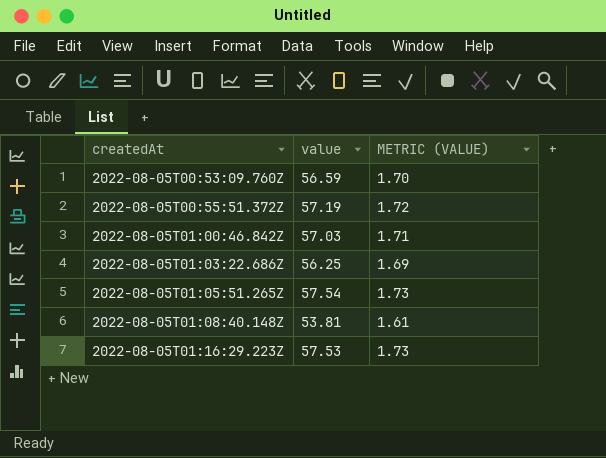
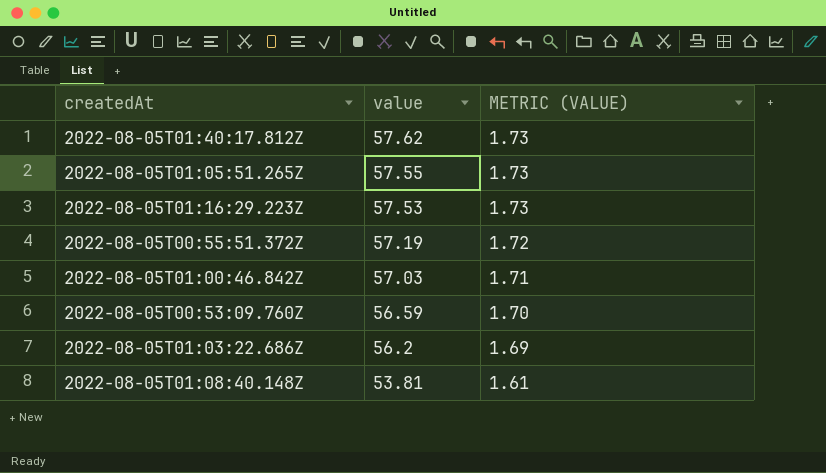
row order: createdAt ascending -> value descending
row 2022-08-05T01:40:17.812Z: none -> 57.62 | 1.73
2022-08-05T01:05:51.265Z | value: 57.54 -> 57.55
2022-08-05T01:03:22.686Z | value: 56.25 -> 56.2

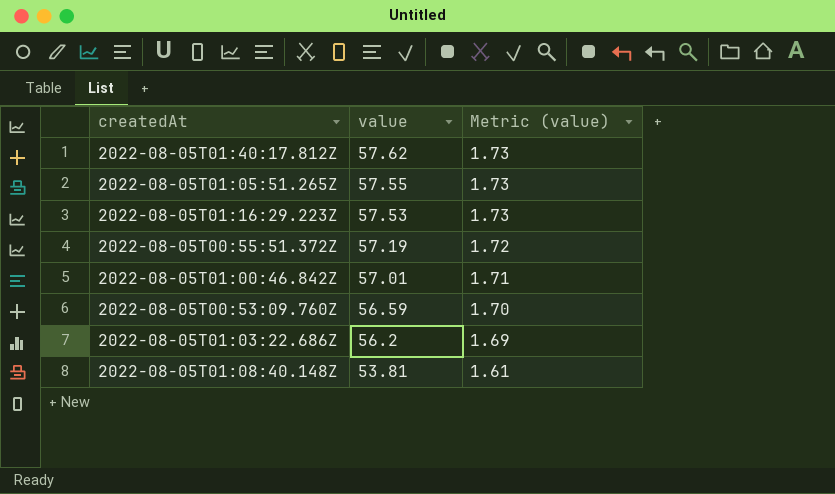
column name: METRIC (VALUE) -> Metric (value)
2022-08-05T01:00:46.842Z | value: 57.03 -> 57.01

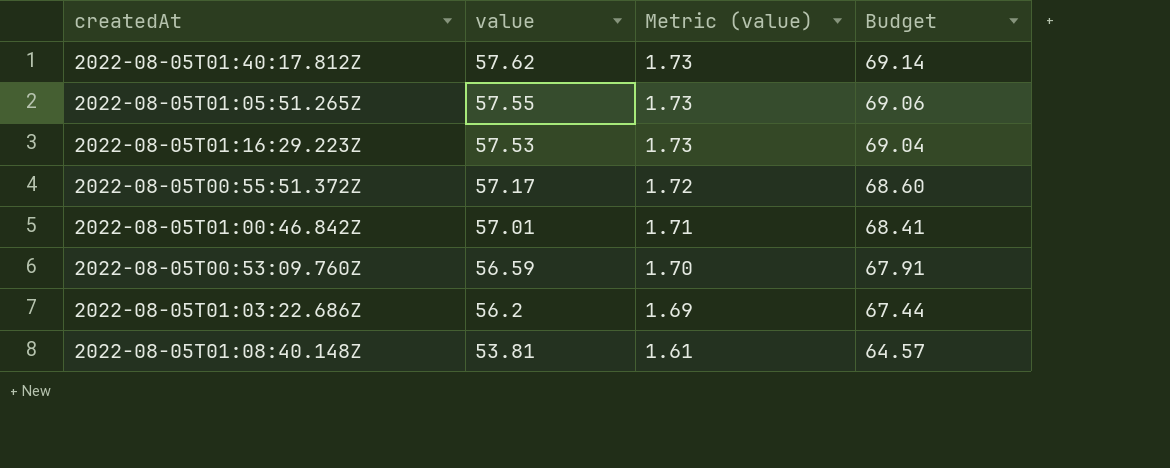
column Budget | formula: none -> [value] * 1.2
2022-08-05T00:55:51.372Z | value: 57.19 -> 57.17

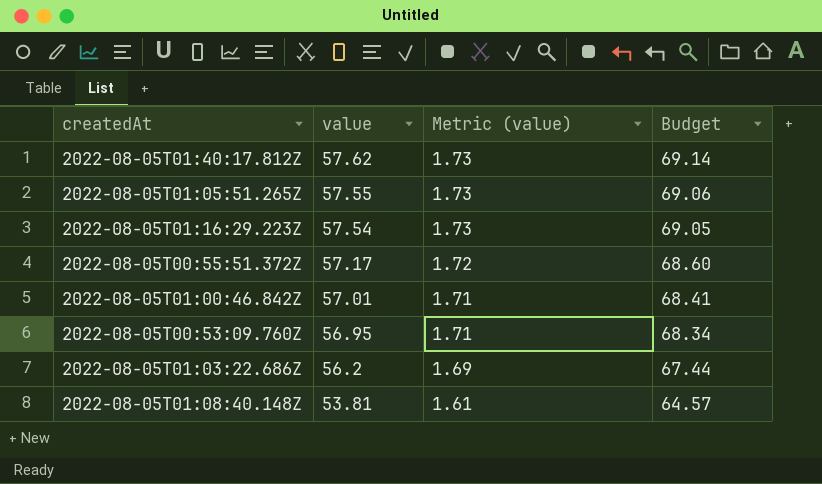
2022-08-05T01:16:29.223Z | value: 57.53 -> 57.54
2022-08-05T01:16:29.223Z | Budget: 69.04 -> 69.05
2022-08-05T00:53:09.760Z | value: 56.59 -> 56.95
2022-08-05T00:53:09.760Z | Metric (value): 1.70 -> 1.71
2022-08-05T00:53:09.760Z | Budget: 67.91 -> 68.34

